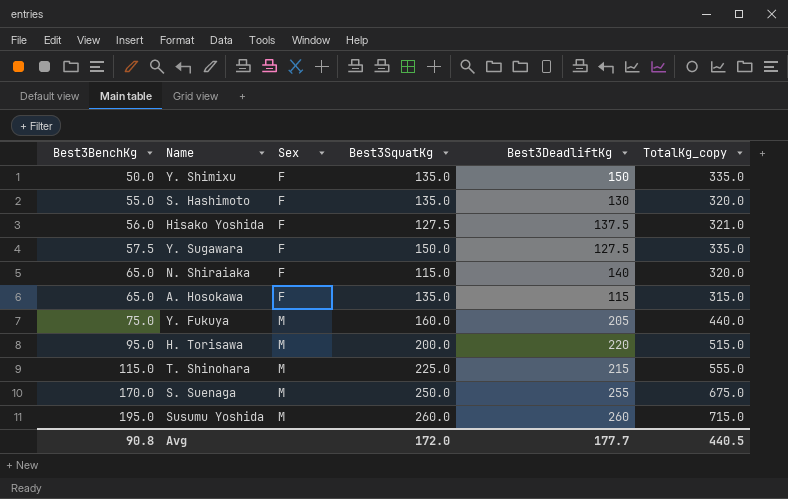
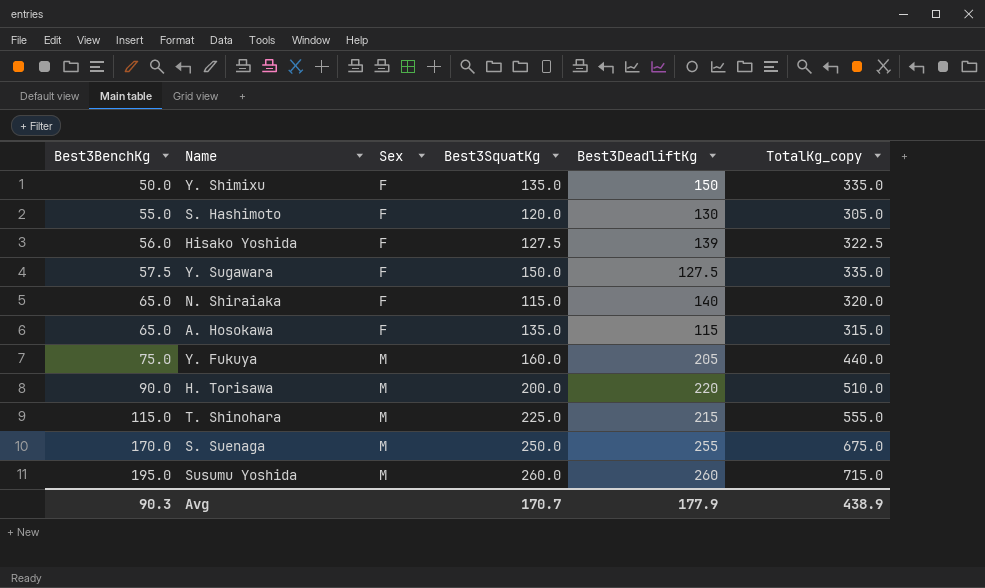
S. Hashimoto | Best3SquatKg: 135.0 -> 120.0
S. Hashimoto | TotalKg_copy: 320.0 -> 305.0
Hisako Yoshida | Best3DeadliftKg: 137.5 -> 139
Hisako Yoshida | TotalKg_copy: 321.0 -> 322.5
H. Torisawa | Best3BenchKg: 95.0 -> 90.0
H. Torisawa | TotalKg_copy: 515.0 -> 510.0
Avg | Best3BenchKg: 90.8 -> 90.3
Avg | Best3SquatKg: 172.0 -> 170.7
Avg | Best3DeadliftKg: 177.7 -> 177.9
Avg | TotalKg_copy: 440.5 -> 438.9

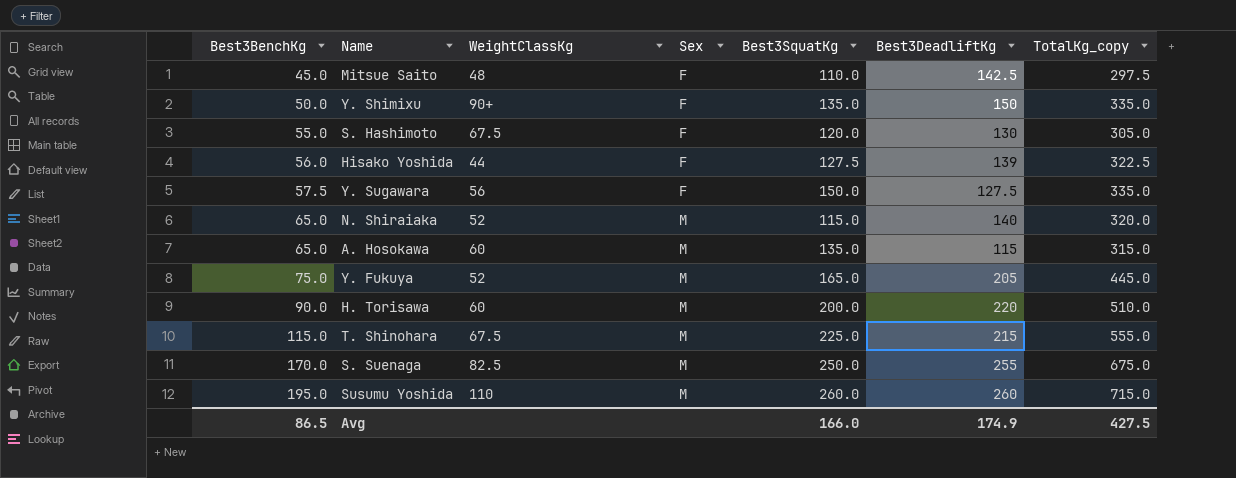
column WeightClassKg | position: none -> 3
row Mitsue Saito: none -> 45.0 | 48 | F | 110.0 | 142.5 | 297.5
N. Shiraiaka | Sex: F -> M
A. Hosokawa | Sex: F -> M
Y. Fukuya | Best3SquatKg: 160.0 -> 165.0
Y. Fukuya | TotalKg_copy: 440.0 -> 445.0
Avg | Best3BenchKg: 90.3 -> 86.5
Avg | Best3SquatKg: 170.7 -> 166.0
Avg | Best3DeadliftKg: 177.9 -> 174.9
Avg | TotalKg_copy: 438.9 -> 427.5

